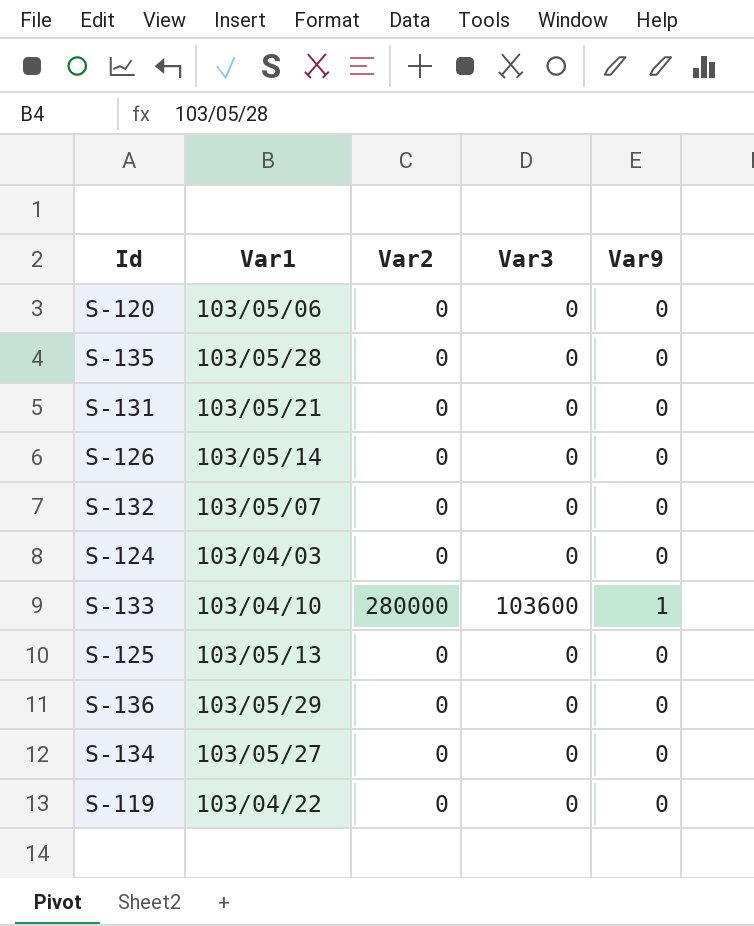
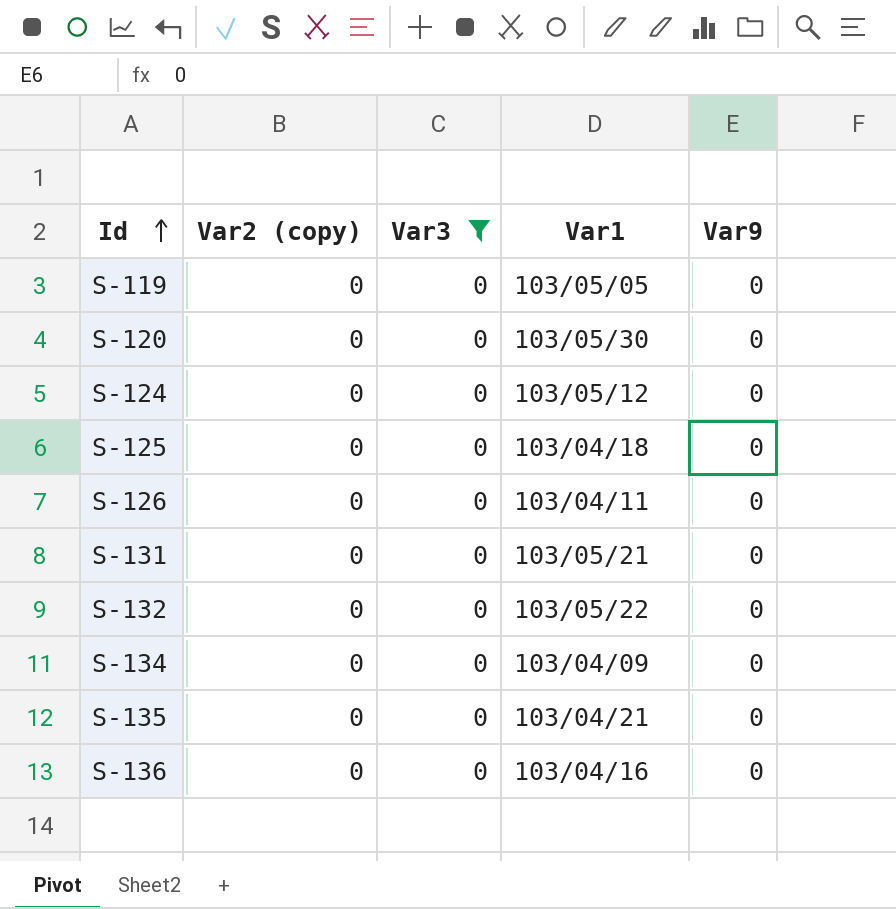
filter: none -> Var3 = 0
row order: none -> Id ascending
column name: Var2 -> Var2 (copy)
column Var1 | position: 2 -> 4
S-119 | Var1: 103/04/22 -> 103/05/05
S-120 | Var1: 103/05/06 -> 103/05/30
S-124 | Var1: 103/04/03 -> 103/05/12
S-125 | Var1: 103/05/13 -> 103/04/18
S-126 | Var1: 103/05/14 -> 103/04/11
S-132 | Var1: 103/05/07 -> 103/05/22
S-134 | Var1: 103/05/27 -> 103/04/09
S-135 | Var1: 103/05/28 -> 103/04/21
S-136 | Var1: 103/05/29 -> 103/04/16

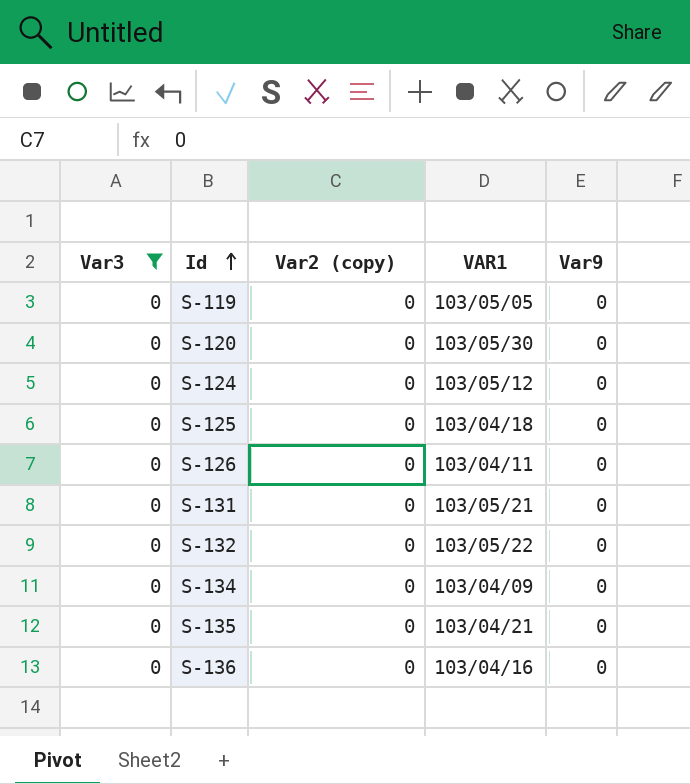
column Var3 | position: 3 -> 1
column name: Var1 -> VAR1

